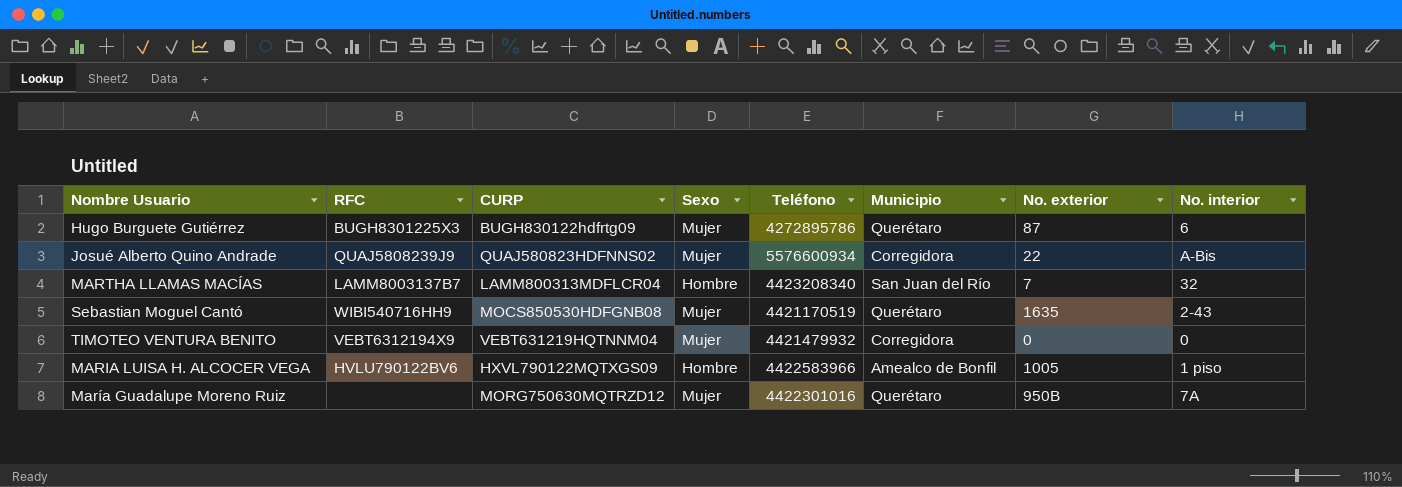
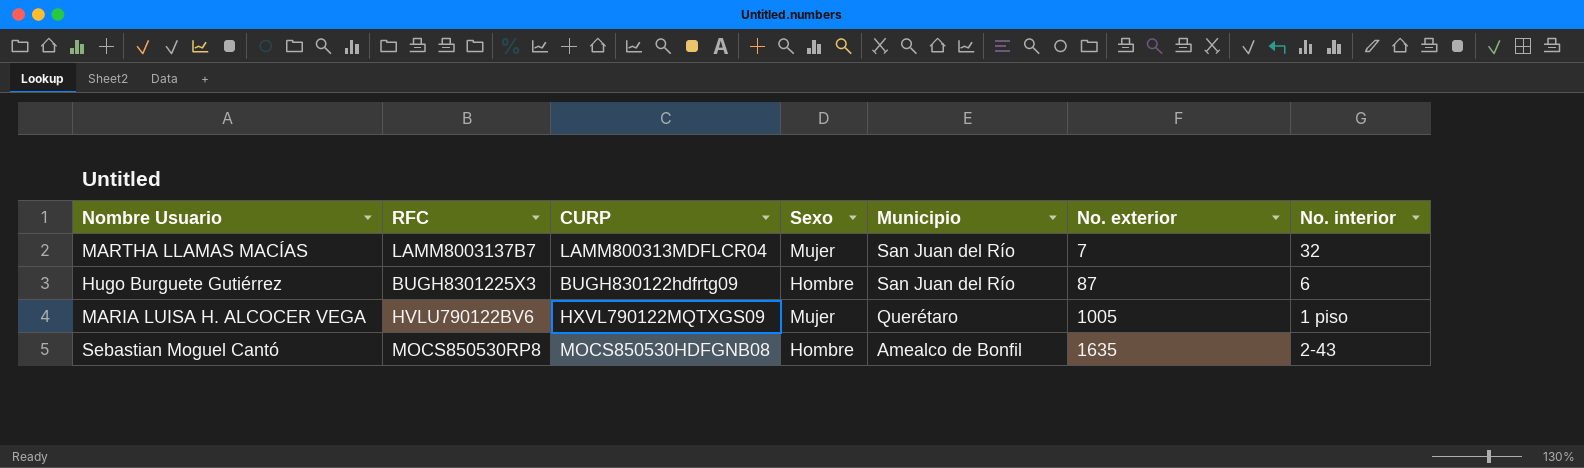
row order: none -> Municipio descending
column Teléfono | position: 5 -> none
row Josué Alberto Quino Andrade: QUAJ5808239J9 | QUAJ580823HDFNNS02 | Mujer | 5576600934 | Corregidora | 22 | A-Bis -> none
row TIMOTEO VENTURA BENITO: VEBT6312194X9 | VEBT631219HQTNNM04 | Mujer | 4421479932 | Corregidora | 0 | 0 -> none
row María Guadalupe Moreno Ruiz: none | MORG750630MQTRZD12 | Mujer | 4422301016 | Querétaro | 950B | 7A -> none
MARTHA LLAMAS MACÍAS | Sexo: Hombre -> Mujer
Hugo Burguete Gutiérrez | Sexo: Mujer -> Hombre
Hugo Burguete Gutiérrez | Municipio: Querétaro -> San Juan del Río
MARIA LUISA H. ALCOCER VEGA | Sexo: Hombre -> Mujer
MARIA LUISA H. ALCOCER VEGA | Municipio: Amealco de Bonfil -> Querétaro
Sebastian Moguel Cantó | RFC: WIBI540716HH9 -> MOCS850530RP8
Sebastian Moguel Cantó | Sexo: Mujer -> Hombre
Sebastian Moguel Cantó | Municipio: Querétaro -> Amealco de Bonfil

